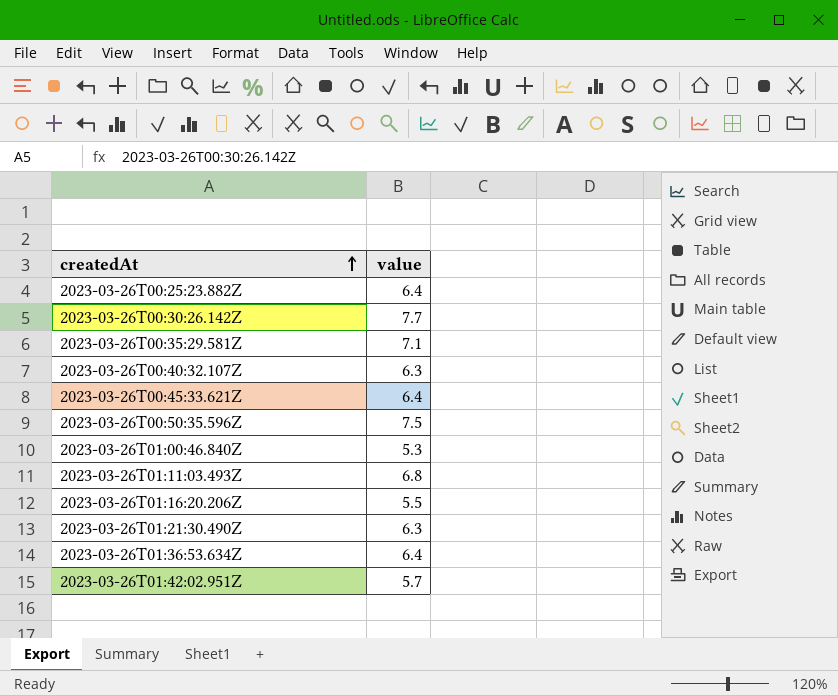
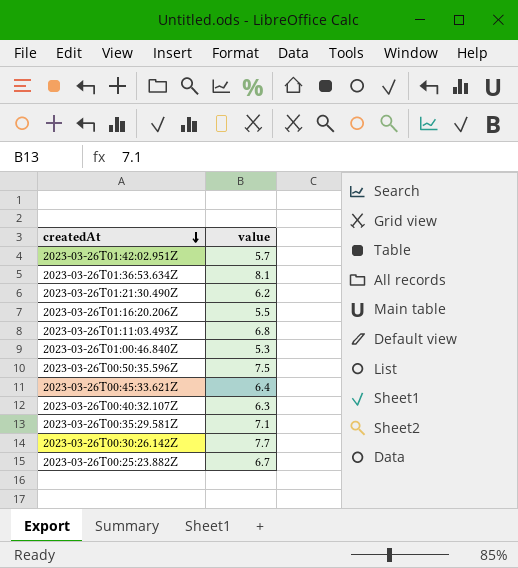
row order: createdAt ascending -> createdAt descending
2023-03-26T01:36:53.634Z | value: 6.4 -> 8.1
2023-03-26T01:21:30.490Z | value: 6.3 -> 6.2
2023-03-26T00:25:23.882Z | value: 6.4 -> 6.7

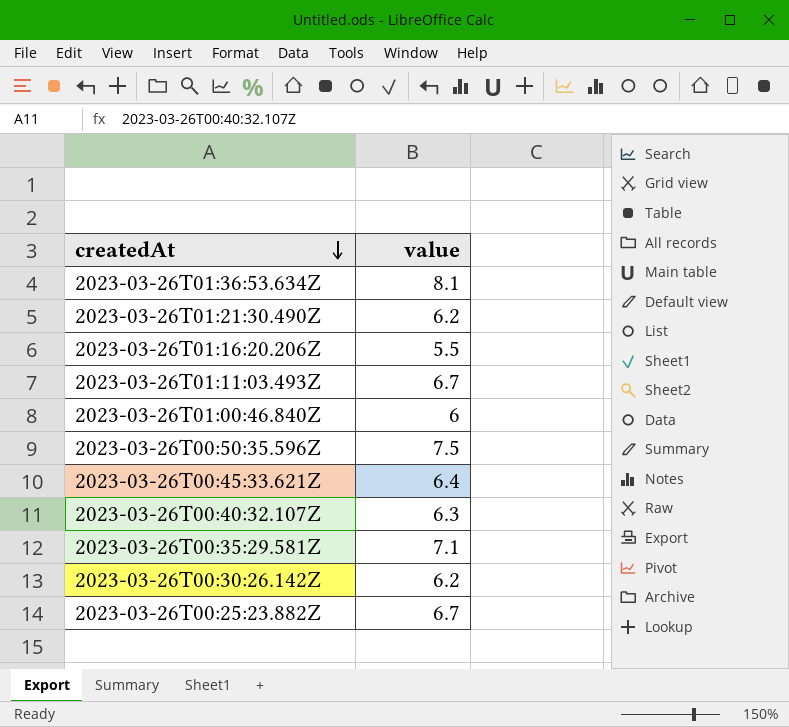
row 2023-03-26T01:42:02.951Z: 5.7 -> none
2023-03-26T01:11:03.493Z | value: 6.8 -> 6.7
2023-03-26T01:00:46.840Z | value: 5.3 -> 6
2023-03-26T00:30:26.142Z | value: 7.7 -> 6.2

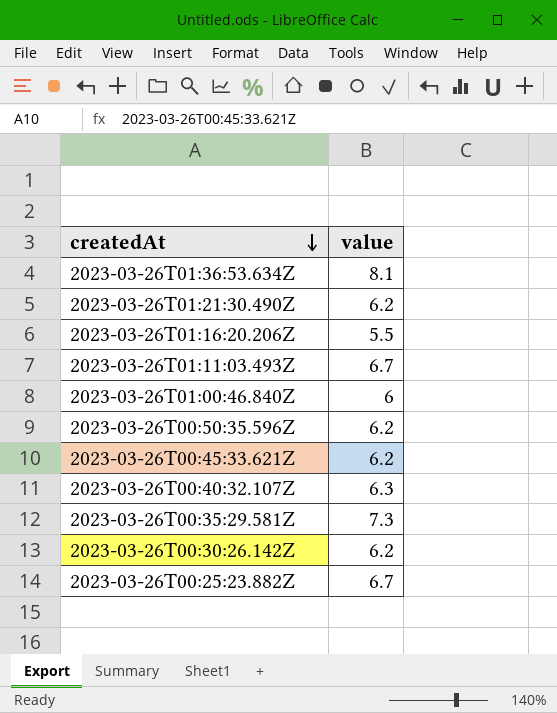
2023-03-26T00:50:35.596Z | value: 7.5 -> 6.2
2023-03-26T00:45:33.621Z | value: 6.4 -> 6.2
2023-03-26T00:35:29.581Z | value: 7.1 -> 7.3

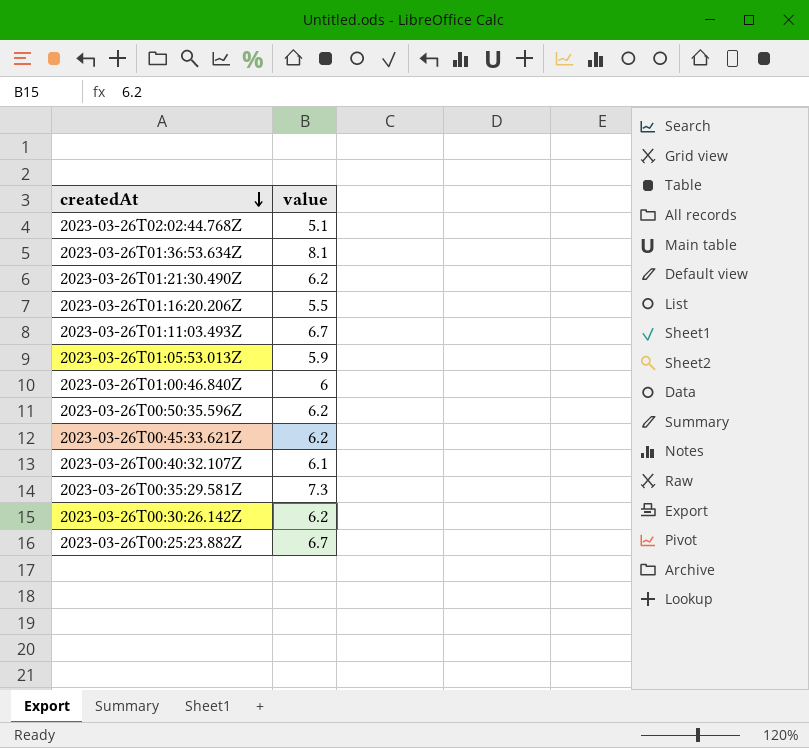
row 2023-03-26T02:02:44.768Z: none -> 5.1
row 2023-03-26T01:05:53.013Z: none -> 5.9
2023-03-26T00:40:32.107Z | value: 6.3 -> 6.1

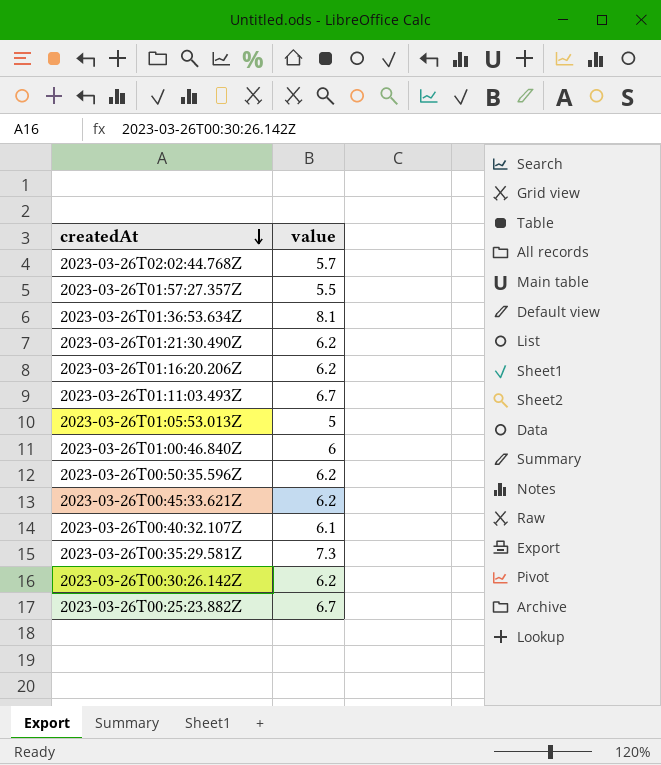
2023-03-26T02:02:44.768Z | value: 5.1 -> 5.7
row 2023-03-26T01:57:27.357Z: none -> 5.5
2023-03-26T01:16:20.206Z | value: 5.5 -> 6.2
2023-03-26T01:05:53.013Z | value: 5.9 -> 5

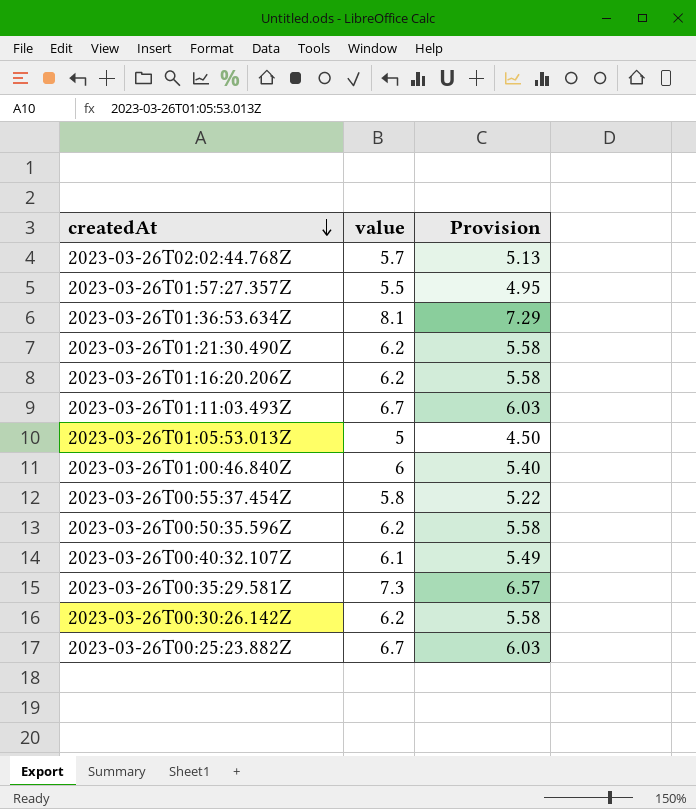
column Provision | formula: none -> [value] * 0.9
row 2023-03-26T00:45:33.621Z: 6.2 -> none
row 2023-03-26T00:55:37.454Z: none -> 5.8 | 5.22

